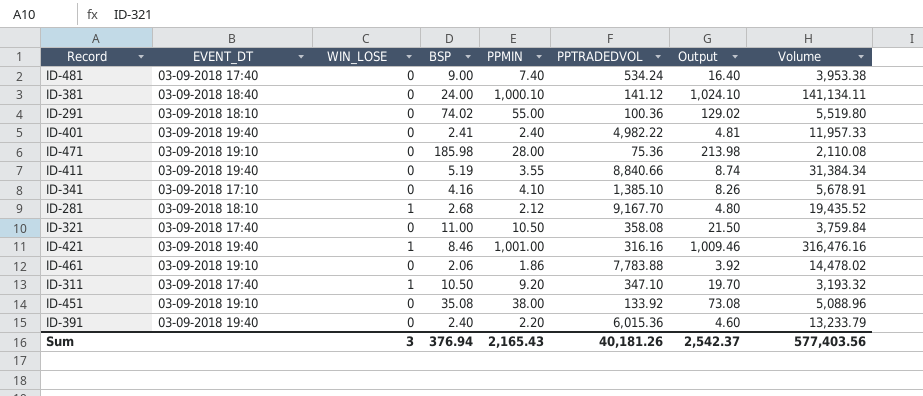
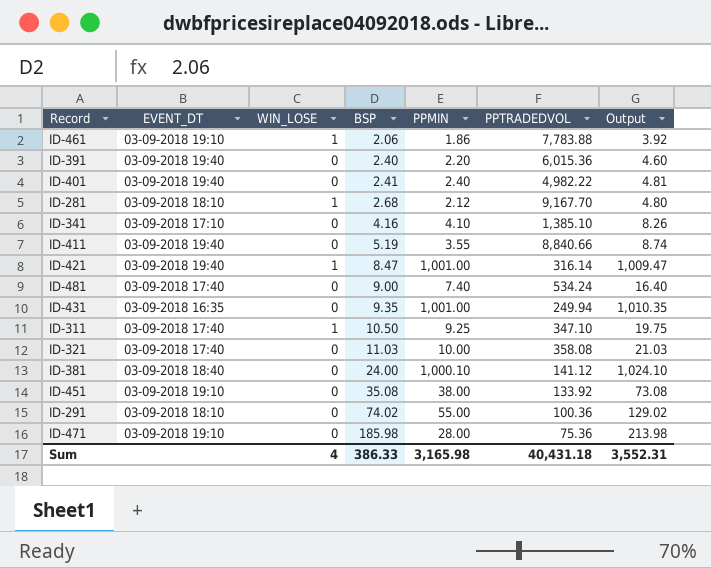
row order: none -> BSP ascending
column Volume | formula: [PPMIN] * [PPTRADEDVOL] -> none
ID-461 | WIN_LOSE: 0 -> 1
ID-421 | BSP: 8.46 -> 8.47
ID-421 | PPTRADEDVOL: 316.16 -> 316.14
ID-421 | Output: 1,009.46 -> 1,009.47
row ID-431: none -> 03-09-2018 16:35 | 0 | 9.35 | 1,001.00 | 249.94 | 1,010.35
ID-311 | PPMIN: 9.20 -> 9.25
ID-311 | Output: 19.70 -> 19.75
ID-321 | BSP: 11.00 -> 11.03
ID-321 | PPMIN: 10.50 -> 10.00
ID-321 | Output: 21.50 -> 21.03
Sum | WIN_LOSE: 3 -> 4
Sum | BSP: 376.94 -> 386.33
Sum | PPMIN: 2,165.43 -> 3,165.98
Sum | PPTRADEDVOL: 40,181.26 -> 40,431.18
Sum | Output: 2,542.37 -> 3,552.31

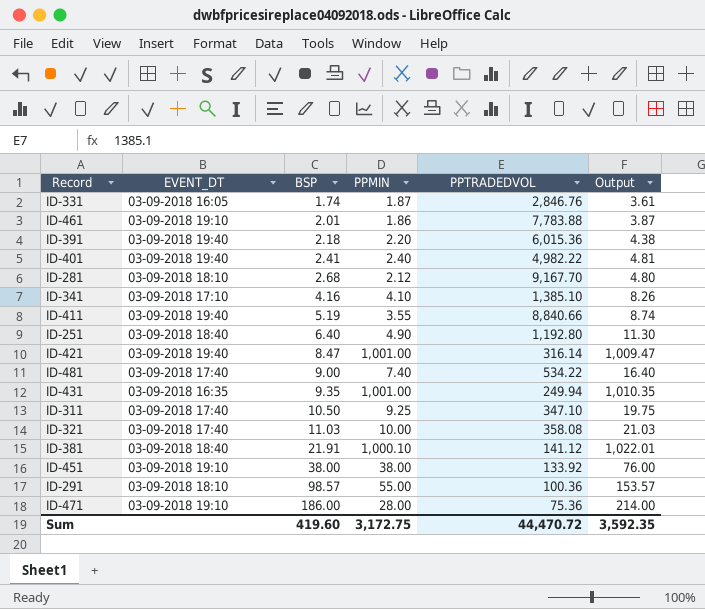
column WIN_LOSE | position: 3 -> none
row ID-331: none -> 03-09-2018 16:05 | 1.74 | 1.87 | 2,846.76 | 3.61
ID-461 | BSP: 2.06 -> 2.01
ID-461 | Output: 3.92 -> 3.87
ID-391 | BSP: 2.40 -> 2.18
ID-391 | Output: 4.60 -> 4.38
row ID-251: none -> 03-09-2018 18:40 | 6.40 | 4.90 | 1,192.80 | 11.30
ID-481 | PPTRADEDVOL: 534.24 -> 534.22
ID-381 | BSP: 24.00 -> 21.91
ID-381 | Output: 1,024.10 -> 1,022.01
ID-451 | BSP: 35.08 -> 38.00
ID-451 | Output: 73.08 -> 76.00
ID-291 | BSP: 74.02 -> 98.57
ID-291 | Output: 129.02 -> 153.57
ID-471 | BSP: 185.98 -> 186.00
ID-471 | Output: 213.98 -> 214.00
Sum | BSP: 386.33 -> 419.60
Sum | PPMIN: 3,165.98 -> 3,172.75
Sum | PPTRADEDVOL: 40,431.18 -> 44,470.72
Sum | Output: 3,552.31 -> 3,592.35

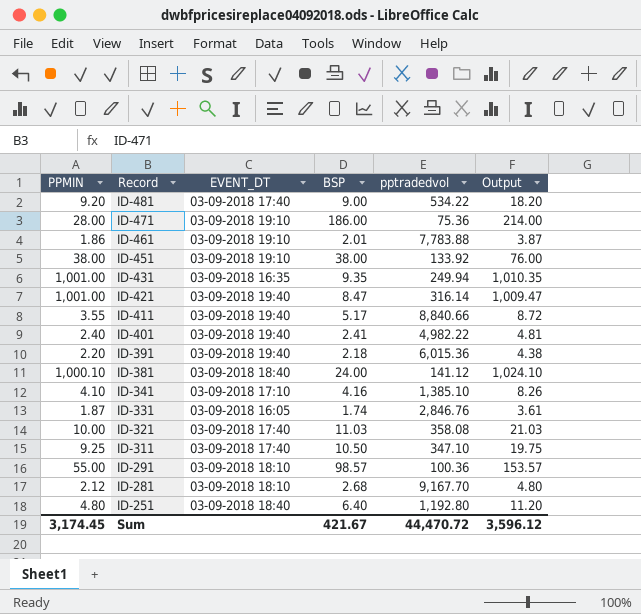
row order: BSP ascending -> Record descending
column PPMIN | position: 4 -> 1
column name: PPTRADEDVOL -> pptradedvol
ID-481 | PPMIN: 7.40 -> 9.20
ID-481 | Output: 16.40 -> 18.20
ID-411 | BSP: 5.19 -> 5.17
ID-411 | Output: 8.74 -> 8.72
ID-381 | BSP: 21.91 -> 24.00
ID-381 | Output: 1,022.01 -> 1,024.10
ID-251 | PPMIN: 4.90 -> 4.80
ID-251 | Output: 11.30 -> 11.20
Sum | PPMIN: 3,172.75 -> 3,174.45
Sum | BSP: 419.60 -> 421.67
Sum | Output: 3,592.35 -> 3,596.12

